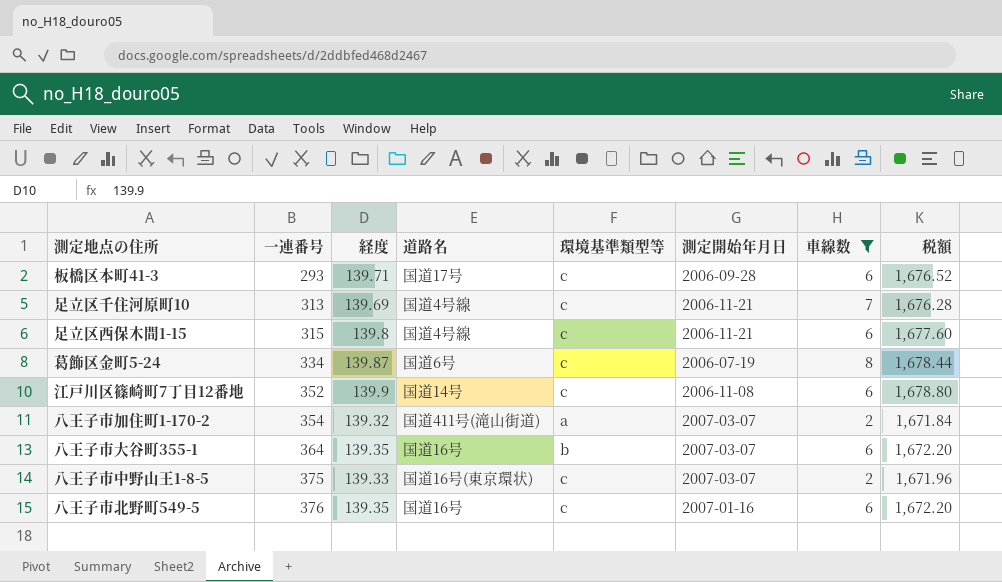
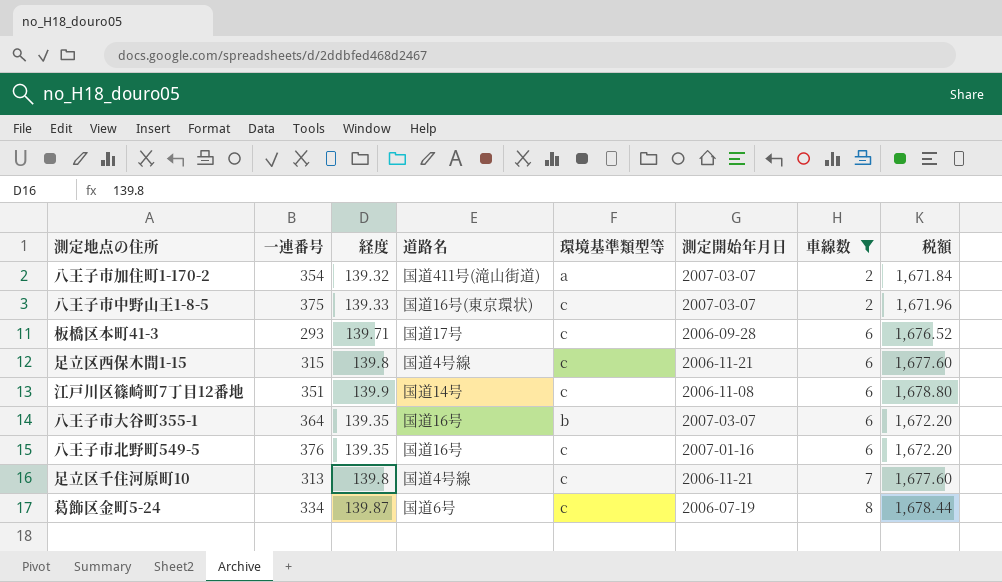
row order: 一連番号 ascending -> 車線数 ascending
江戸川区篠崎町7丁目12番地 | 一連番号: 352 -> 351
足立区千住河原町10 | 経度: 139.69 -> 139.8
足立区千住河原町10 | 税額: 1,676.28 -> 1,677.60

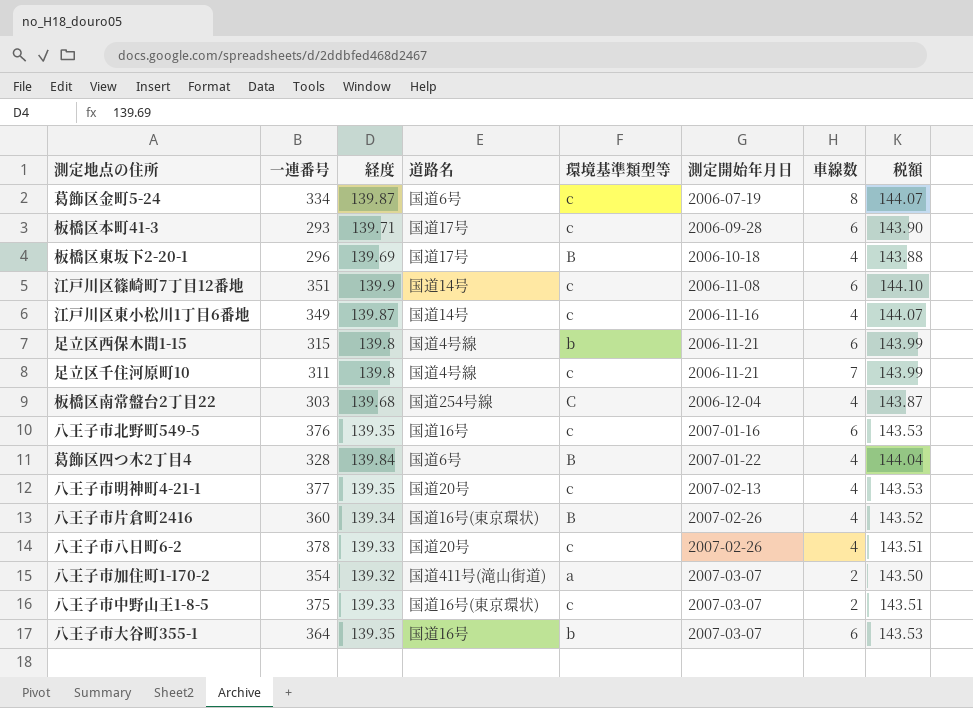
filter: 車線数 != 4 -> none
row order: 車線数 ascending -> 測定開始年月日 ascending
column 税額 | formula: [経度] * 12 -> [経度] * 1.03
足立区西保木間1-15 | 環境基準類型等: c -> b
足立区千住河原町10 | 一連番号: 313 -> 311

